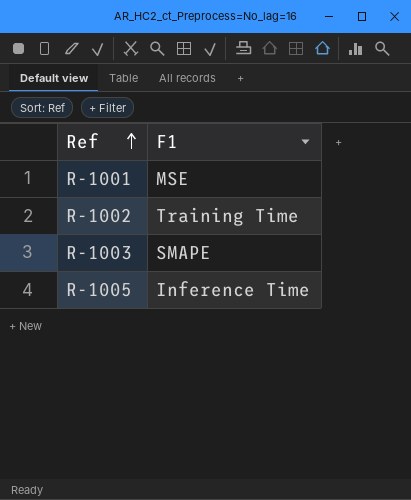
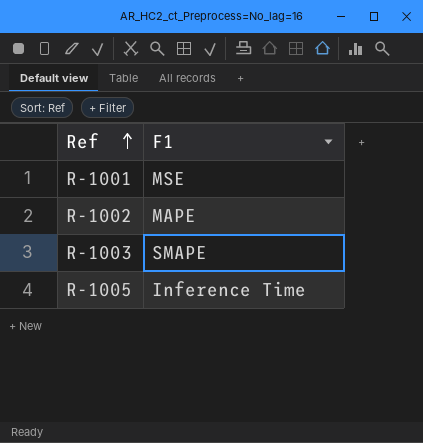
R-1002 | F1: Training Time -> MAPE

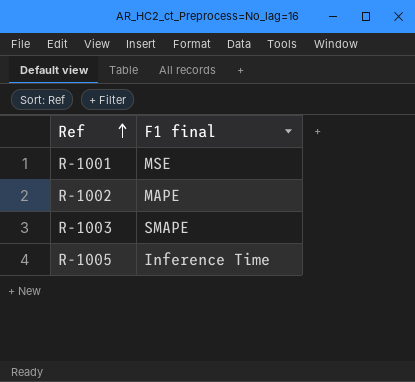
column name: F1 -> F1 final

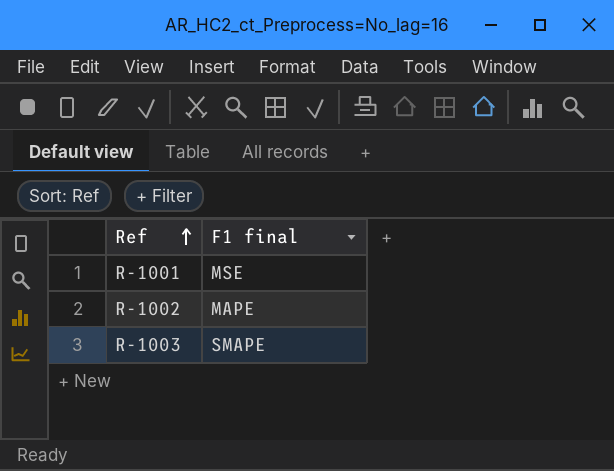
row R-1005: Inference Time -> none

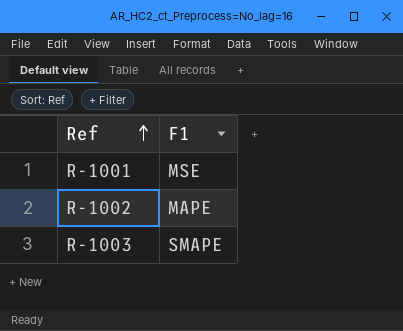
column name: F1 final -> F1

